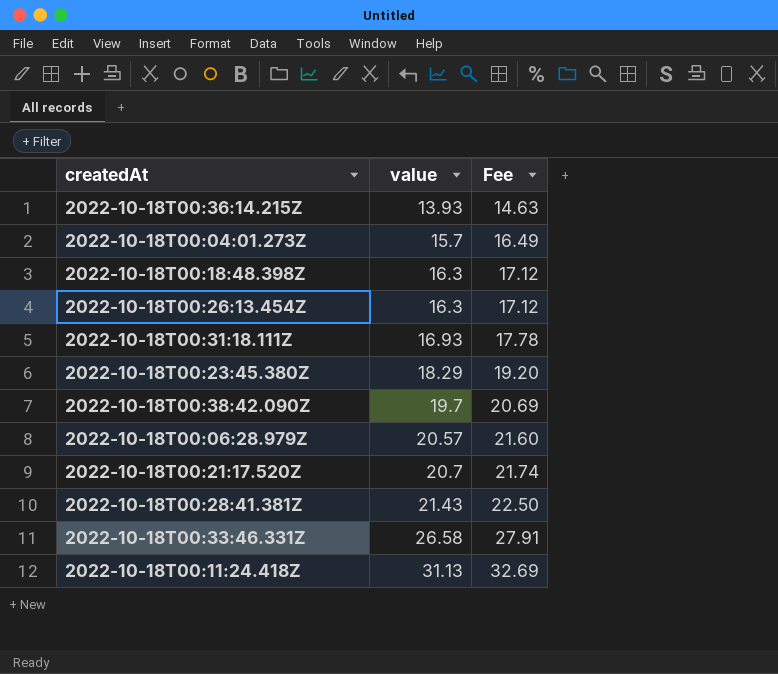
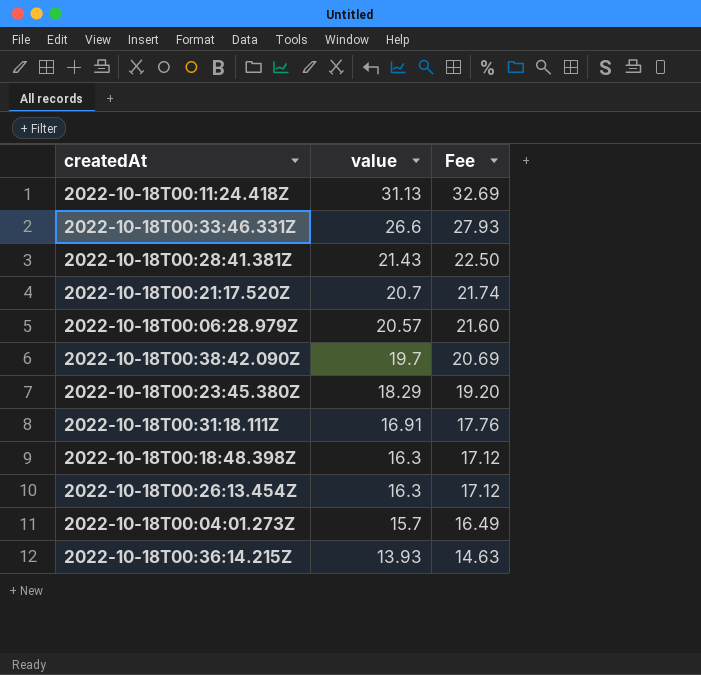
row order: value ascending -> value descending
2022-10-18T00:33:46.331Z | value: 26.58 -> 26.6
2022-10-18T00:33:46.331Z | Fee: 27.91 -> 27.93
2022-10-18T00:31:18.111Z | value: 16.93 -> 16.91
2022-10-18T00:31:18.111Z | Fee: 17.78 -> 17.76

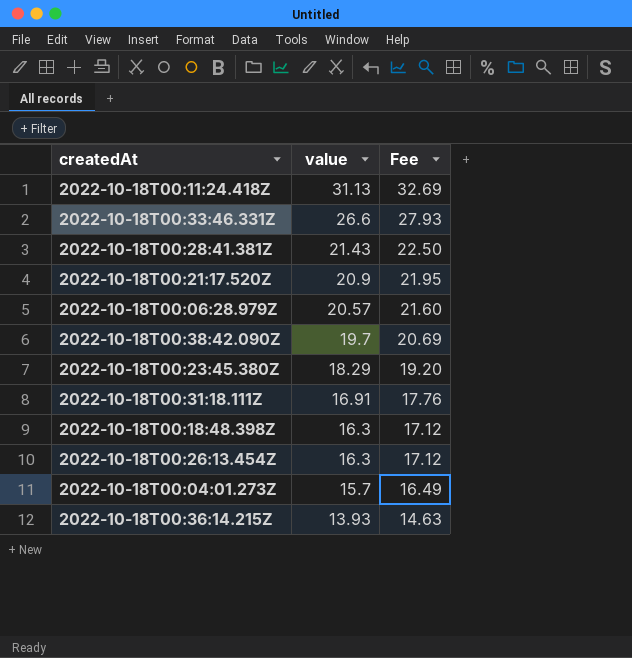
2022-10-18T00:21:17.520Z | value: 20.7 -> 20.9
2022-10-18T00:21:17.520Z | Fee: 21.74 -> 21.95

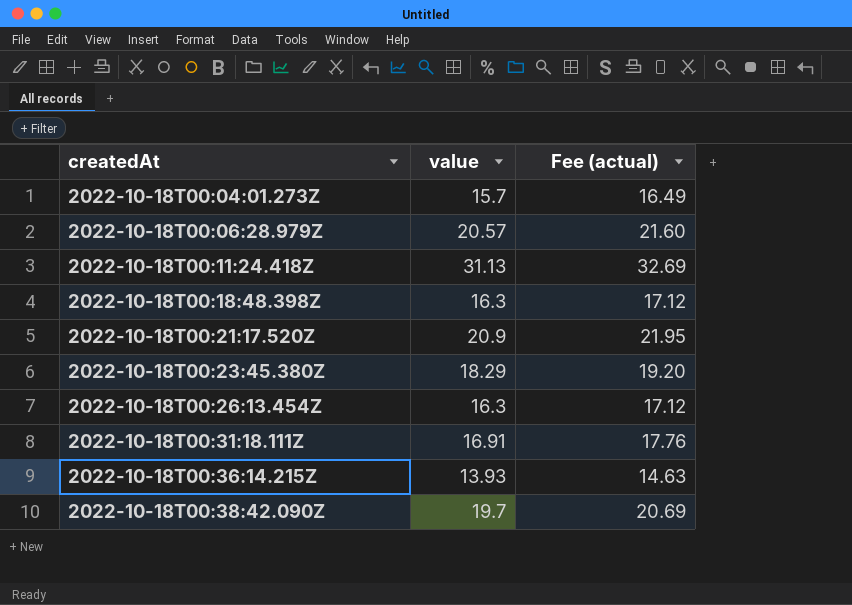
row order: value descending -> createdAt ascending
column name: Fee -> Fee (actual)
row 2022-10-18T00:33:46.331Z: 26.6 | 27.93 -> none
row 2022-10-18T00:28:41.381Z: 21.43 | 22.50 -> none

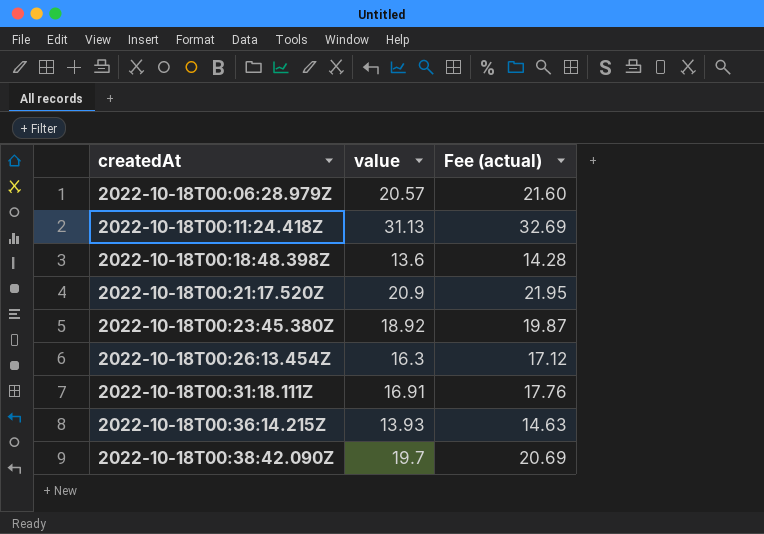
row 2022-10-18T00:04:01.273Z: 15.7 | 16.49 -> none
2022-10-18T00:18:48.398Z | value: 16.3 -> 13.6
2022-10-18T00:18:48.398Z | Fee (actual): 17.12 -> 14.28
2022-10-18T00:23:45.380Z | value: 18.29 -> 18.92
2022-10-18T00:23:45.380Z | Fee (actual): 19.20 -> 19.87

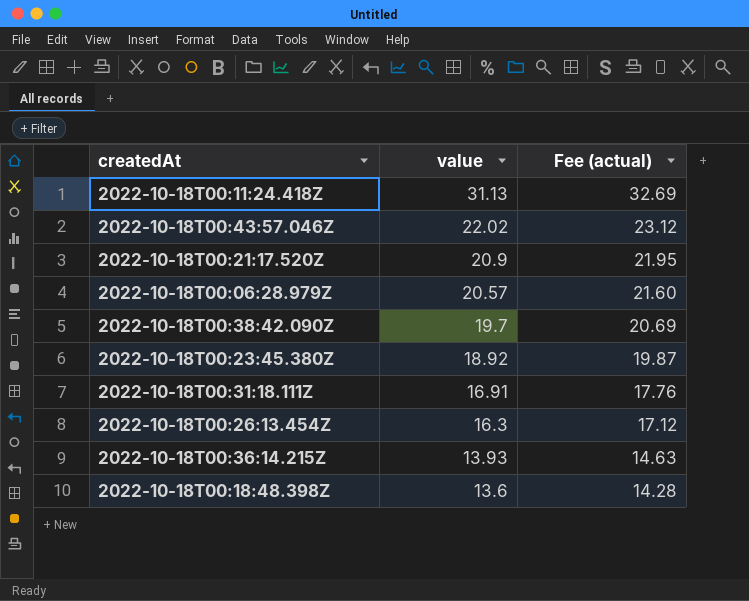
row order: createdAt ascending -> value descending
row 2022-10-18T00:43:57.046Z: none -> 22.02 | 23.12

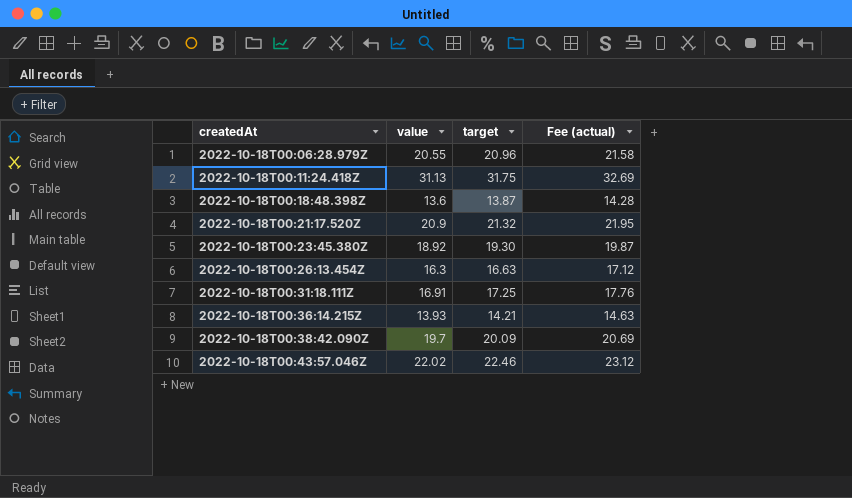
row order: value descending -> createdAt ascending
column target | formula: none -> [value] * 1.02
2022-10-18T00:06:28.979Z | value: 20.57 -> 20.55
2022-10-18T00:06:28.979Z | Fee (actual): 21.60 -> 21.58

